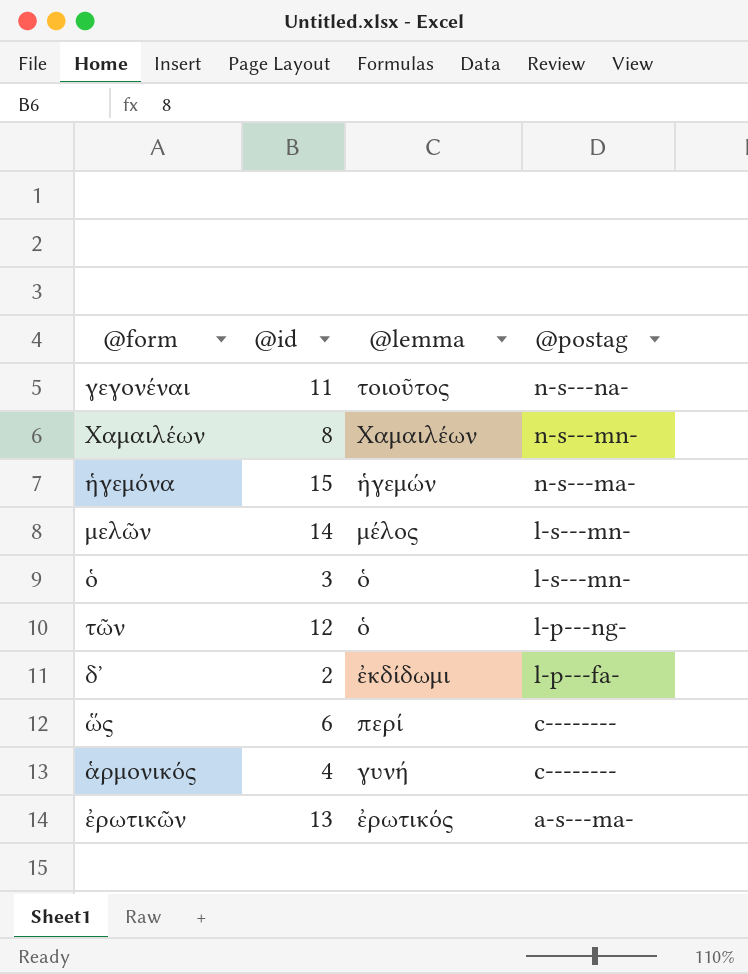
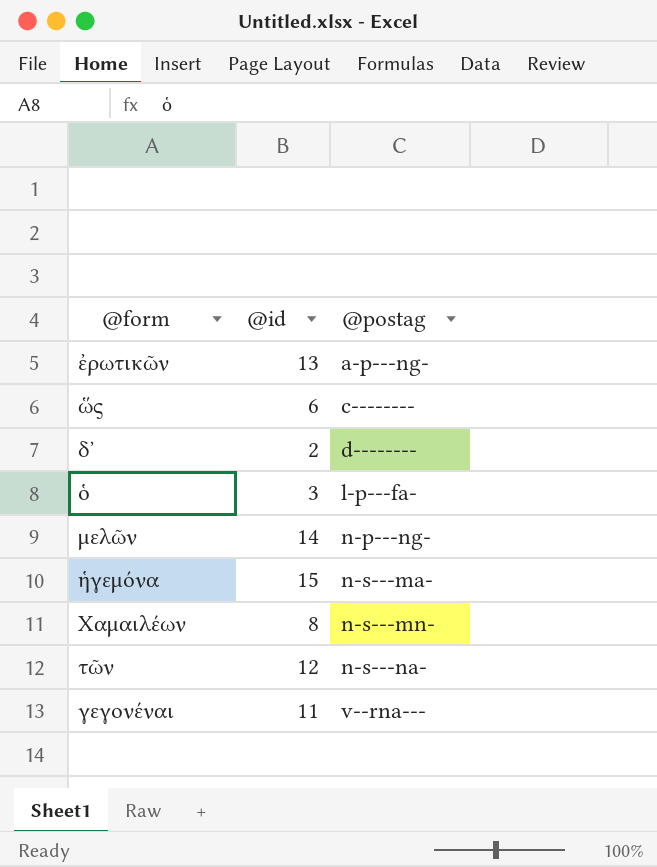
row order: @postag descending -> @postag ascending
column @lemma | position: 3 -> none
row ἁρμονικός: 4 | γυνή | c-------- -> none
ἐρωτικῶν | @postag: a-s---ma- -> a-p---ng-
δ᾽ | @postag: l-p---fa- -> d--------
ὁ | @postag: l-s---mn- -> l-p---fa-
μελῶν | @postag: l-s---mn- -> n-p---ng-
τῶν | @postag: l-p---ng- -> n-s---na-
γεγονέναι | @postag: n-s---na- -> v--rna---

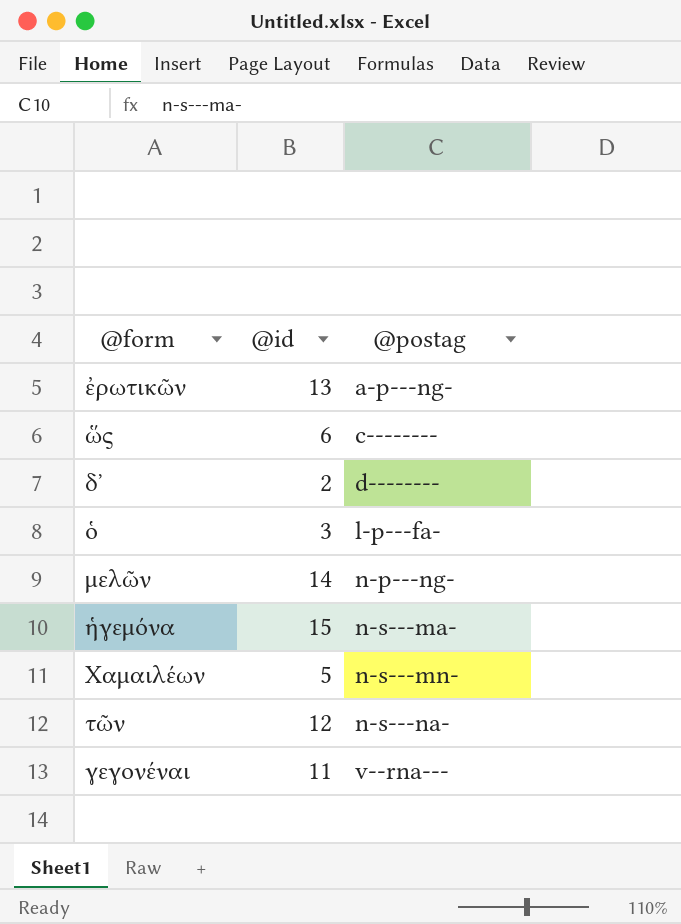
Χαμαιλέων | @id: 8 -> 5

